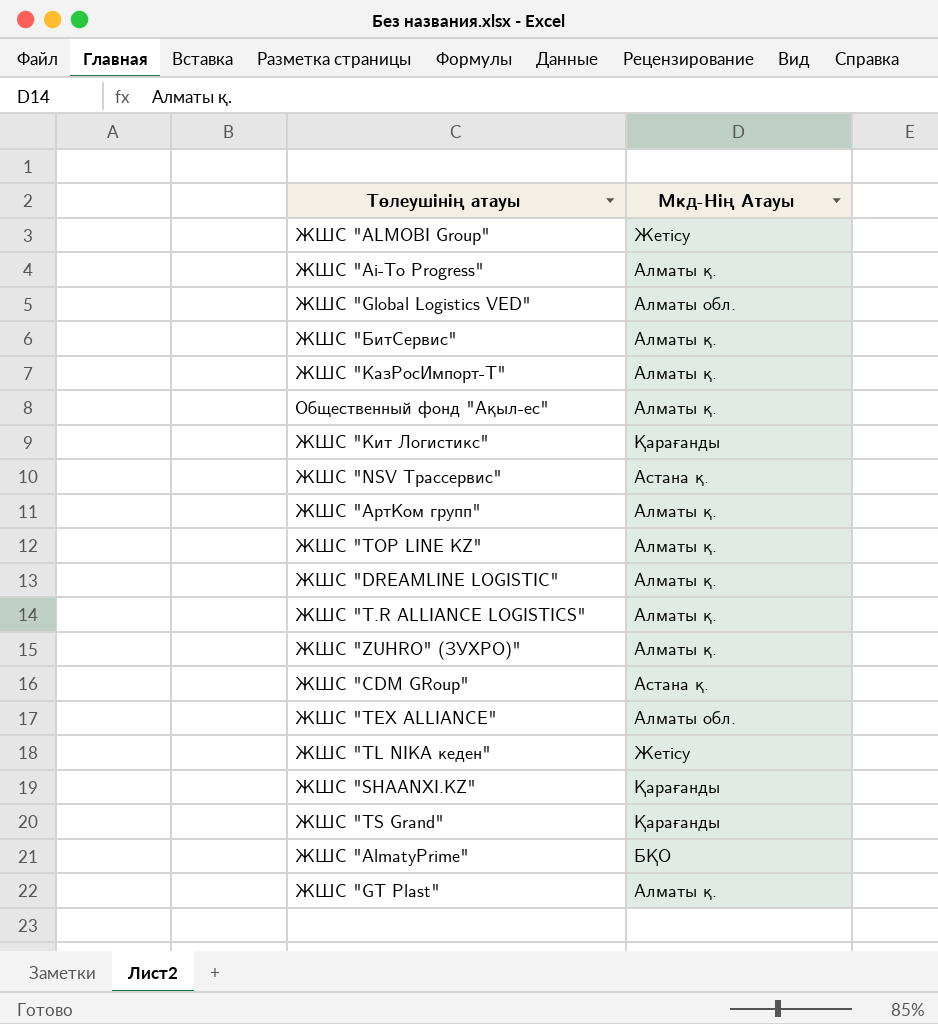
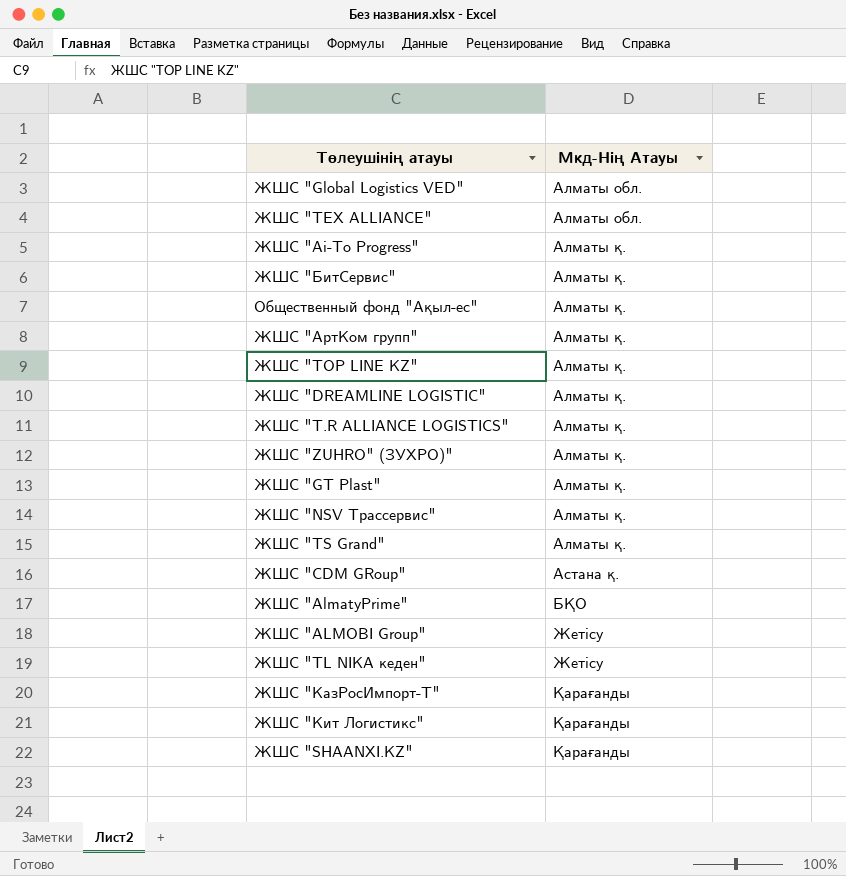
row order: none -> Мкд-Нің Атауы ascending
ЖШС "NSV Трассервис" | Мкд-Нің Атауы: Астана қ. -> Алматы қ.
ЖШС "TS Grand" | Мкд-Нің Атауы: Қарағанды -> Алматы қ.
ЖШС "КазРосИмпорт-Т" | Мкд-Нің Атауы: Алматы қ. -> Қарағанды

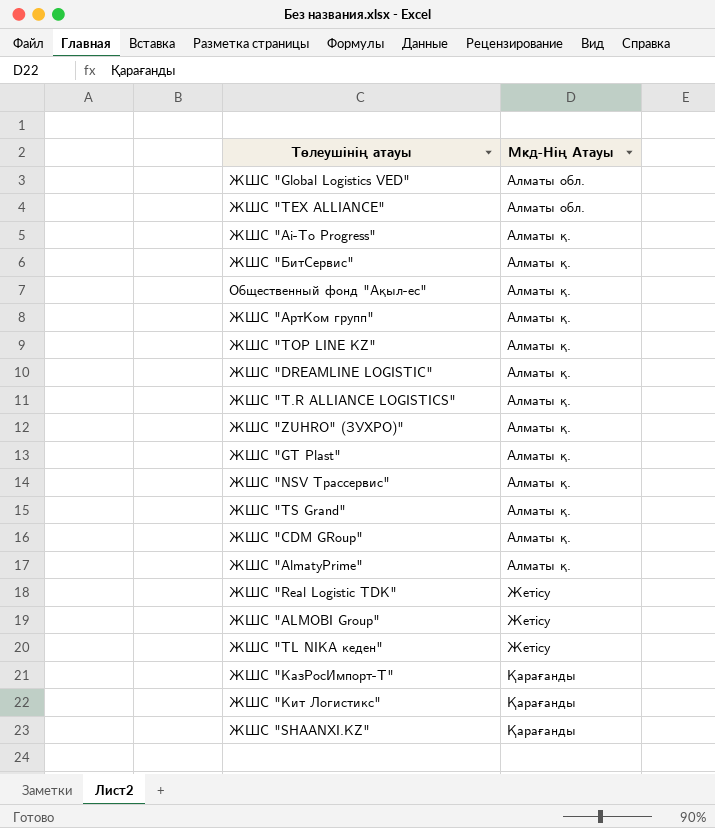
ЖШС "CDM GRoup" | Мкд-Нің Атауы: Астана қ. -> Алматы қ.
ЖШС "AlmatyPrime" | Мкд-Нің Атауы: БҚО -> Алматы қ.
row ЖШС "Real Logistic TDK": none -> Жетісу

